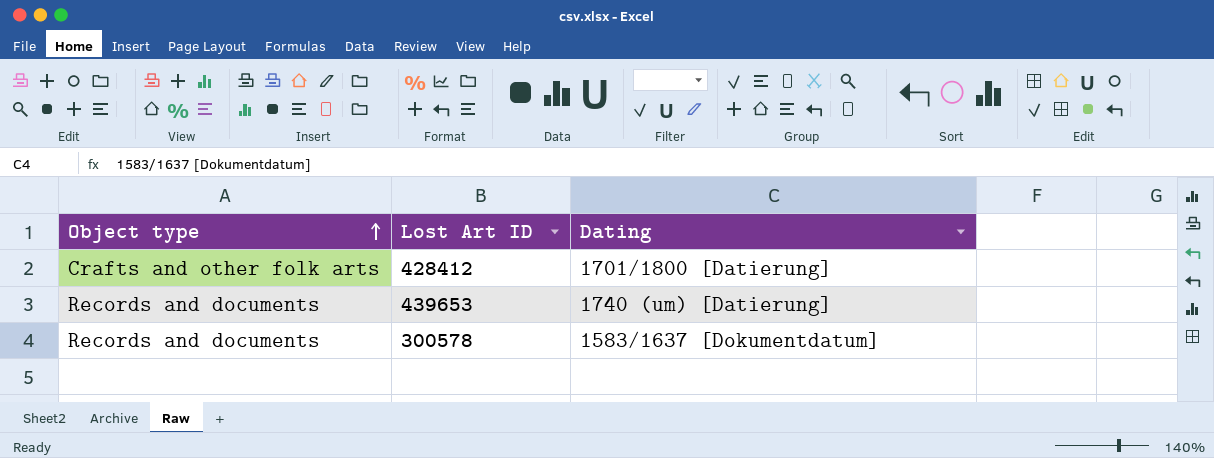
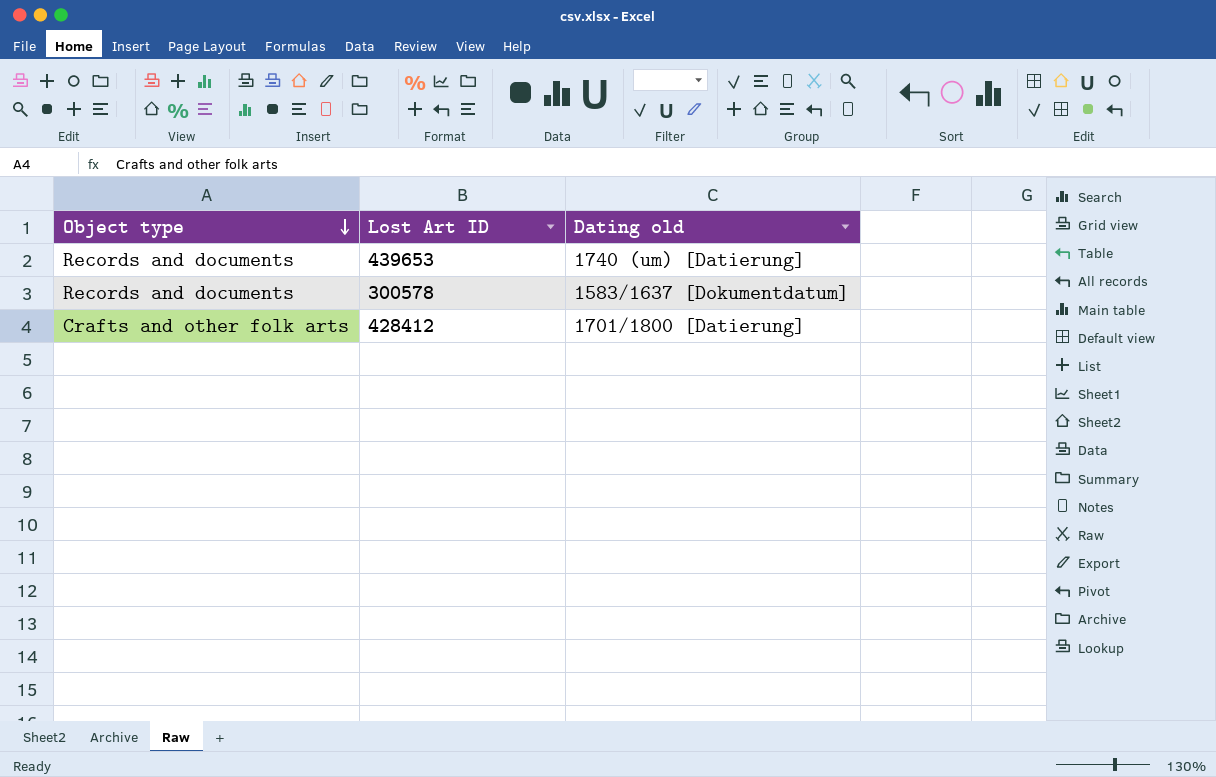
row order: Object type ascending -> Object type descending
column name: Dating -> Dating old

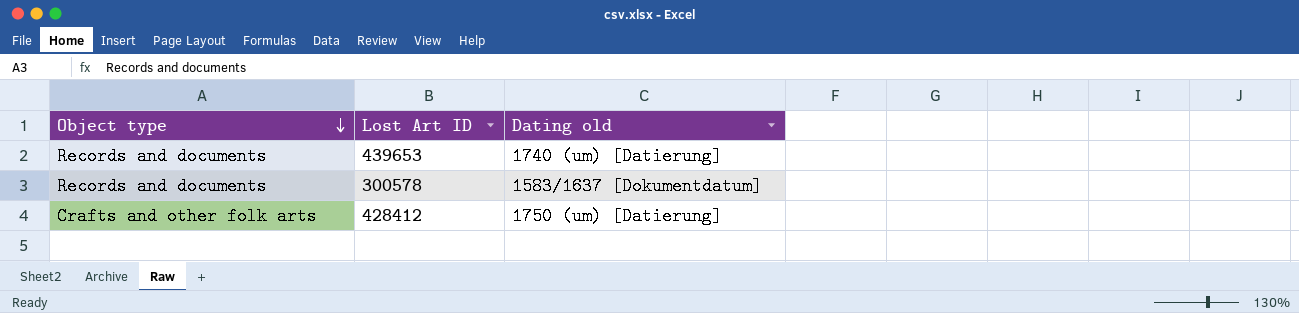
428412 | Dating old: 1701/1800 [Datierung] -> 1750 (um) [Datierung]

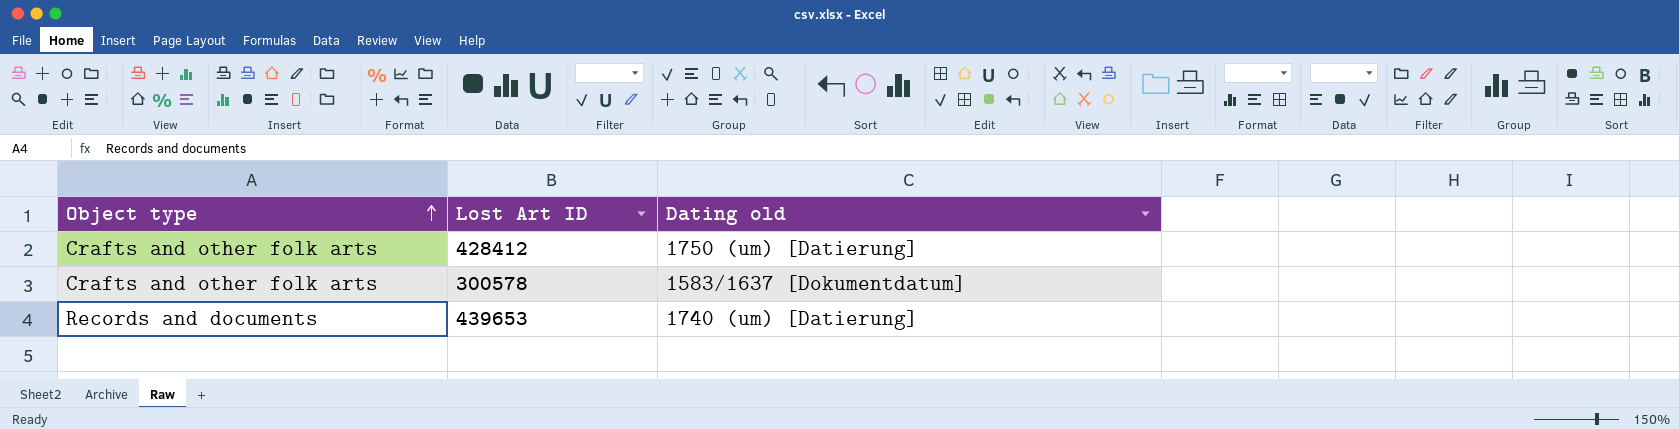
row order: Object type descending -> Object type ascending
300578 | Object type: Records and documents -> Crafts and other folk arts

